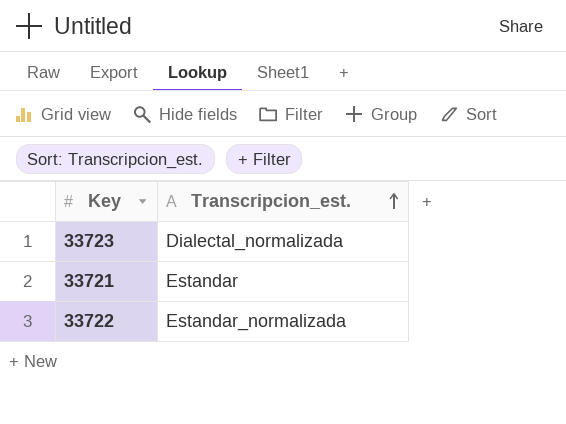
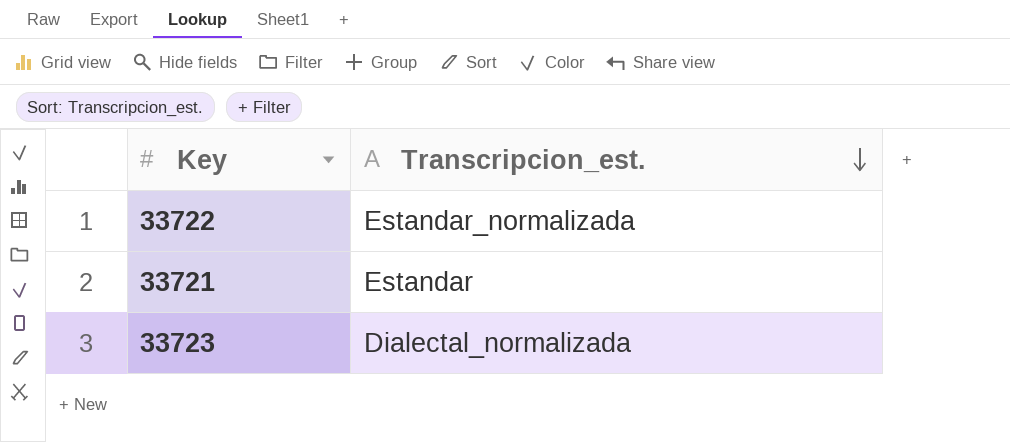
row order: Transcripcion_est. ascending -> Transcripcion_est. descending

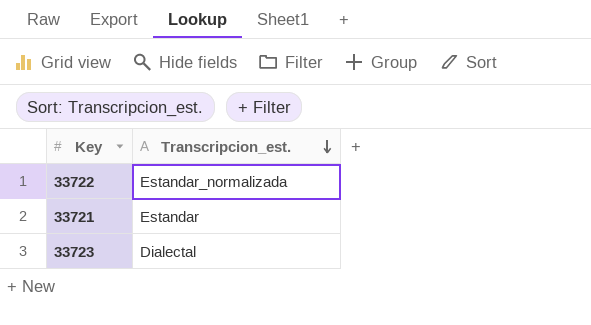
33723 | Transcripcion_est.: Dialectal_normalizada -> Dialectal

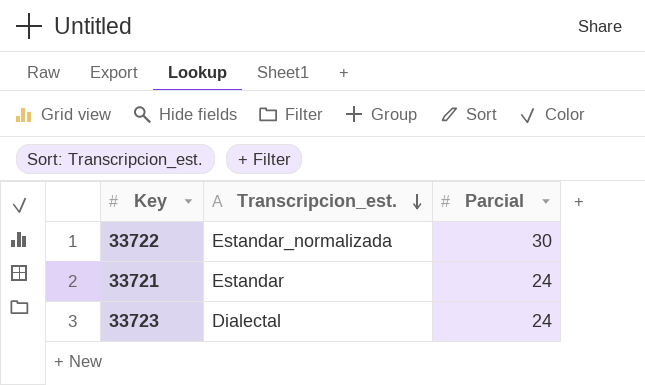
column Parcial | position: none -> 3

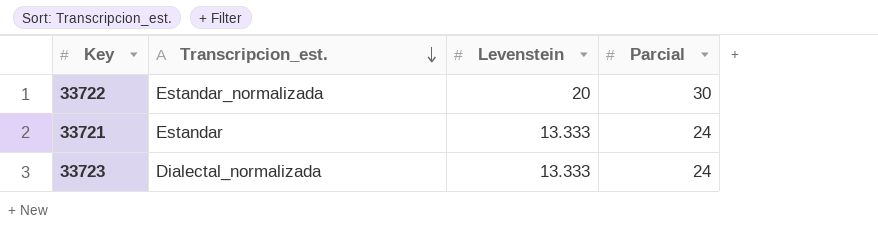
column Levenstein | position: none -> 3
33723 | Transcripcion_est.: Dialectal -> Dialectal_normalizada

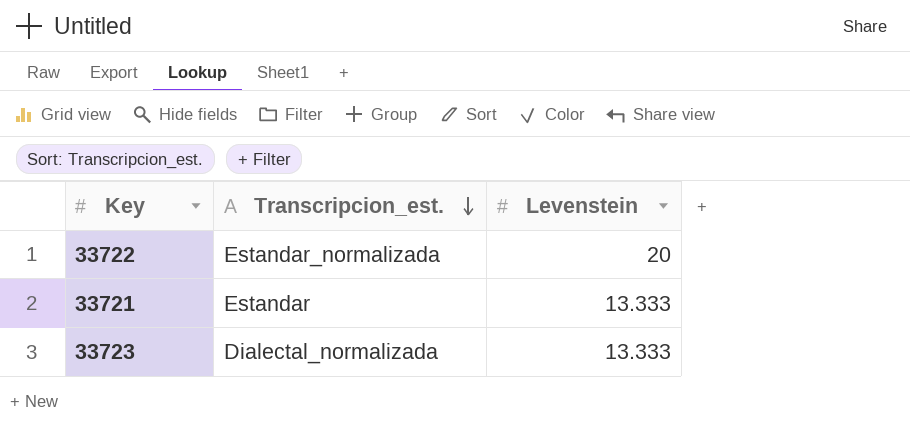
column Parcial | position: 4 -> none

